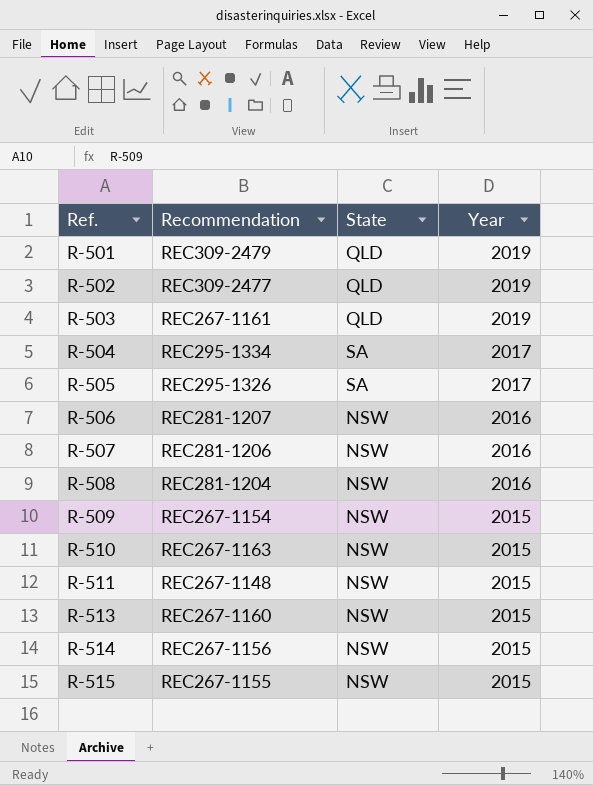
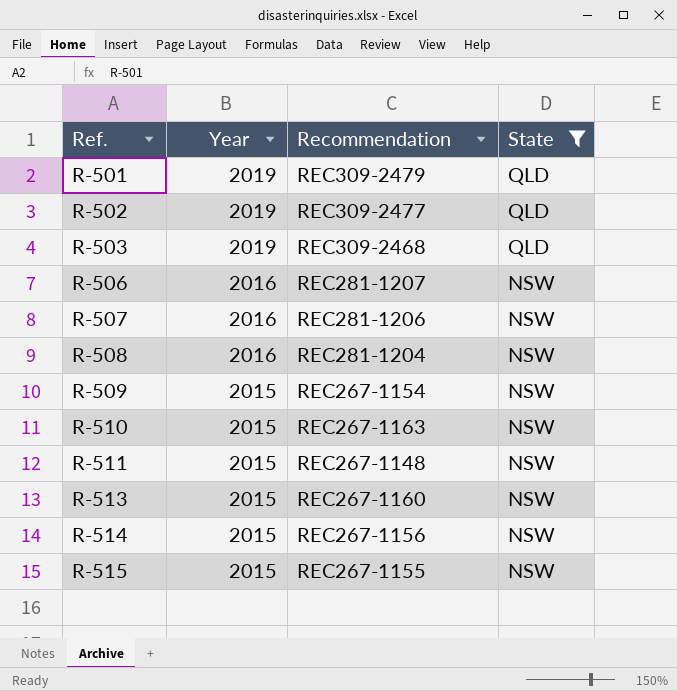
filter: none -> State != SA
column Year | position: 4 -> 2
R-503 | Recommendation: REC267-1161 -> REC309-2468

